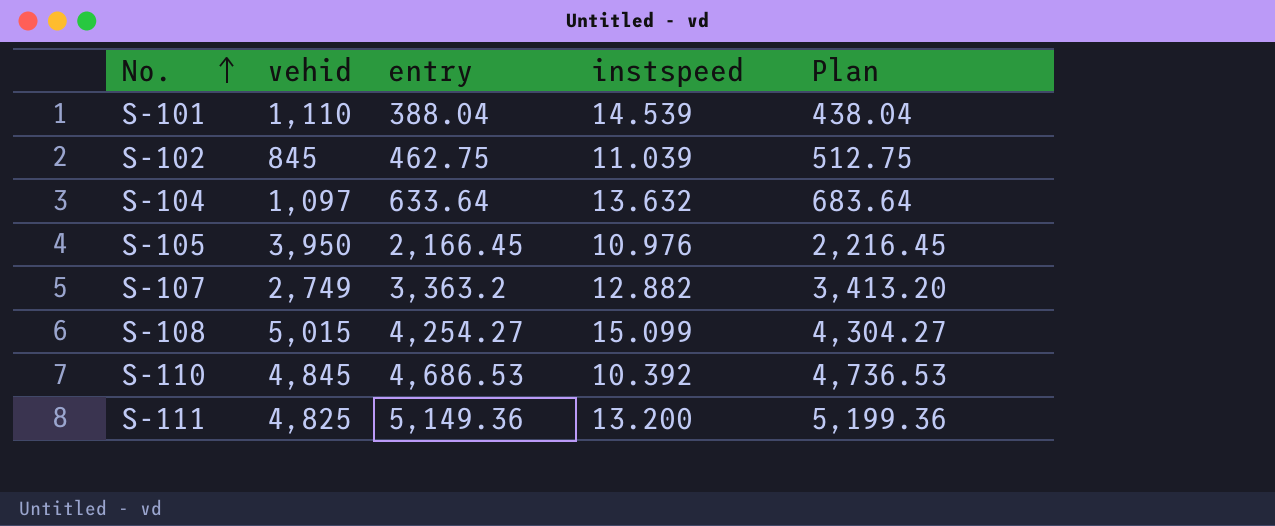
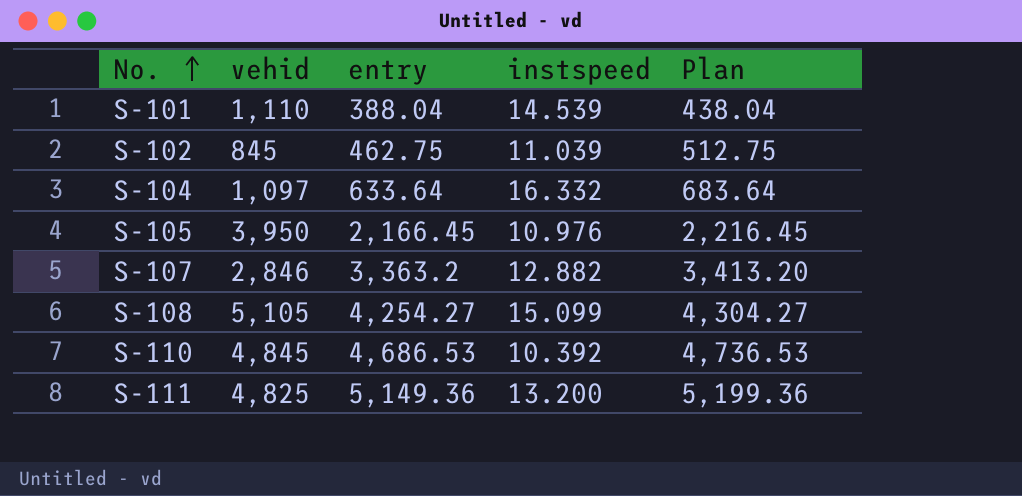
S-104 | instspeed: 13.632 -> 16.332
S-107 | vehid: 2,749 -> 2,846
S-108 | vehid: 5,015 -> 5,105

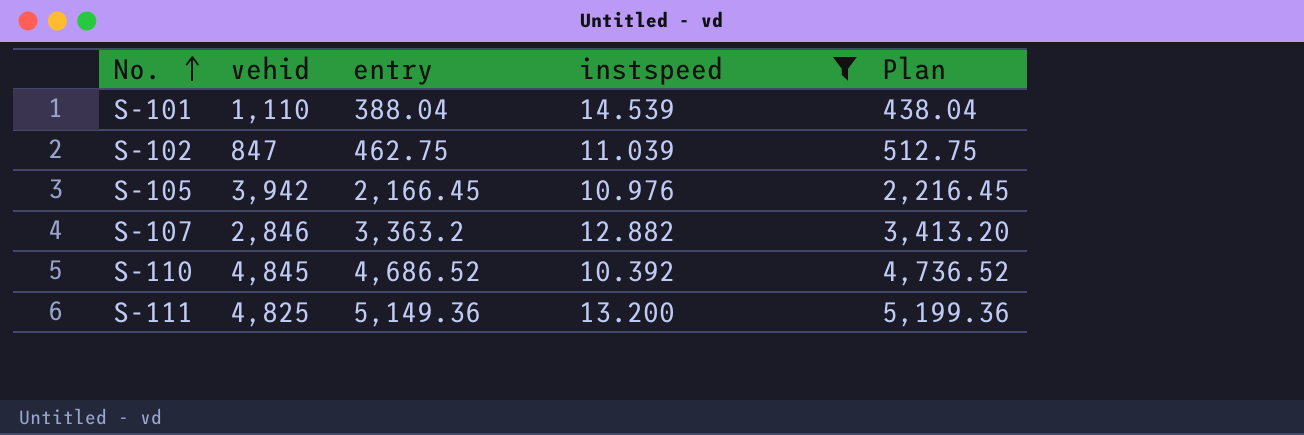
filter: none -> instspeed <= 14.539
S-102 | vehid: 845 -> 847
S-105 | vehid: 3,950 -> 3,942
S-110 | entry: 4,686.53 -> 4,686.52
S-110 | Plan: 4,736.53 -> 4,736.52

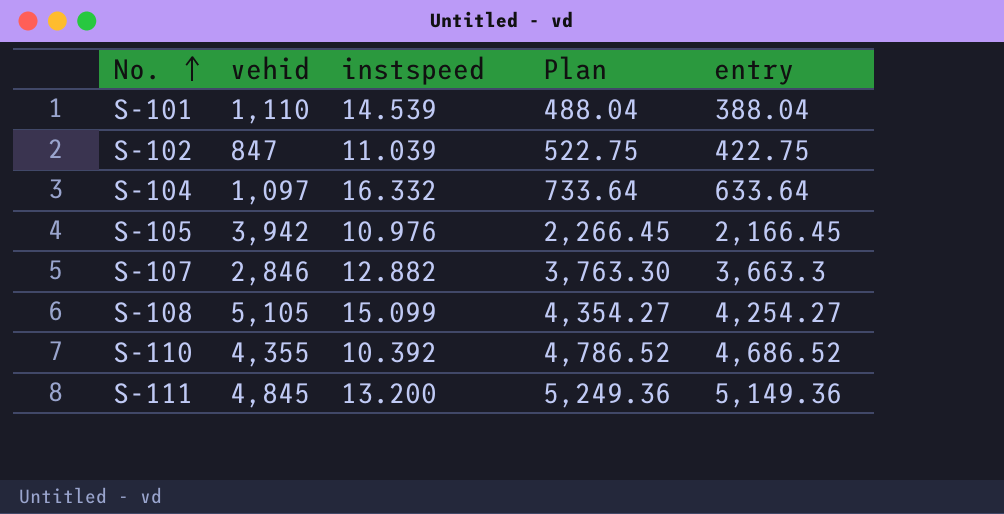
filter: instspeed <= 14.539 -> none
column Plan | formula: [entry] + 50 -> [entry] + 100
column entry | position: 3 -> 5
S-102 | entry: 462.75 -> 422.75
S-107 | entry: 3,363.2 -> 3,663.3
S-110 | vehid: 4,845 -> 4,355
S-111 | vehid: 4,825 -> 4,845

